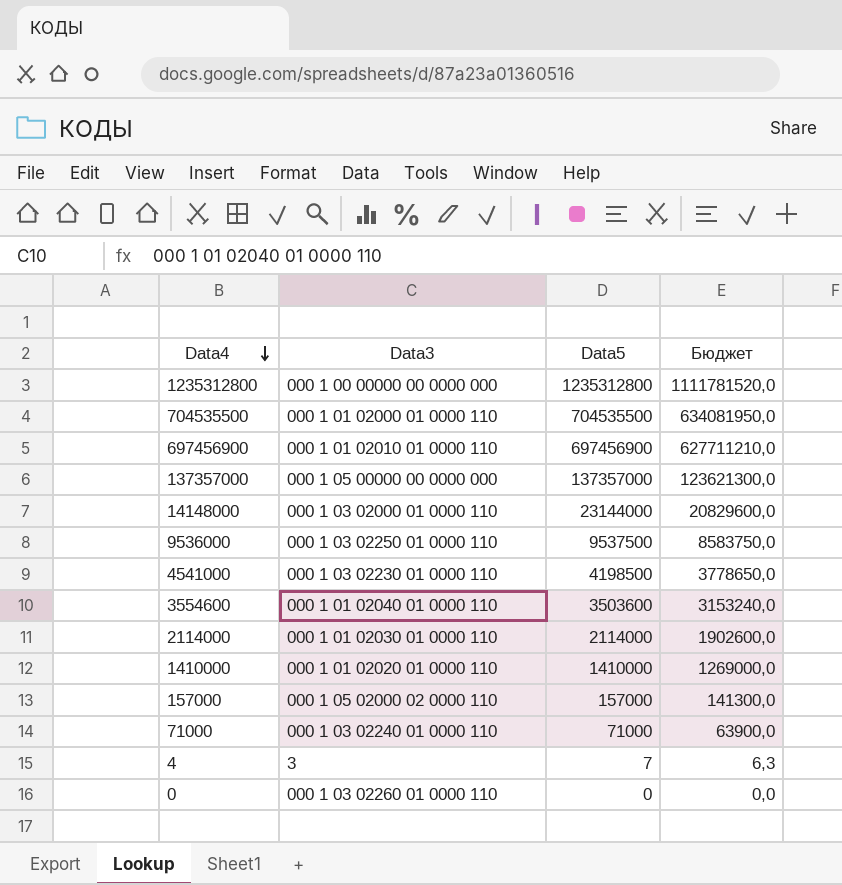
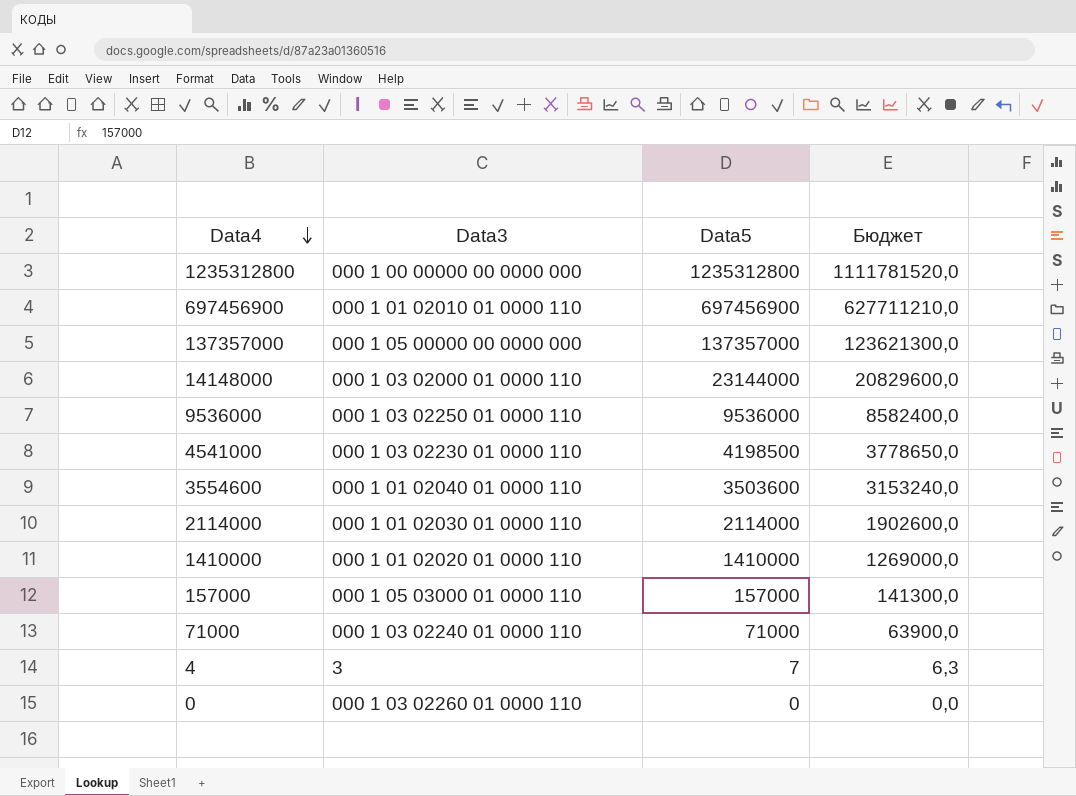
row 704535500: 000 1 01 02000 01 0000 110 | 704535500 | 634081950,0 -> none
9536000 | Data5: 9537500 -> 9536000
9536000 | Бюджет: 8583750,0 -> 8582400,0
157000 | Data3: 000 1 05 02000 02 0000 110 -> 000 1 05 03000 01 0000 110

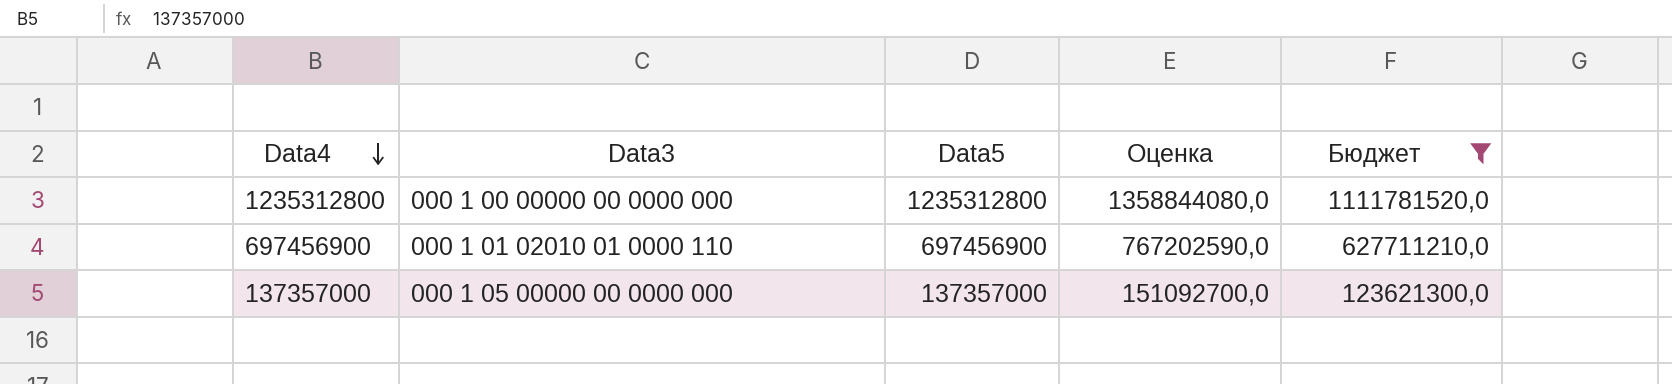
filter: none -> Бюджет >= 123621300,0
column Оценка | formula: none -> [Data5] * 1,1

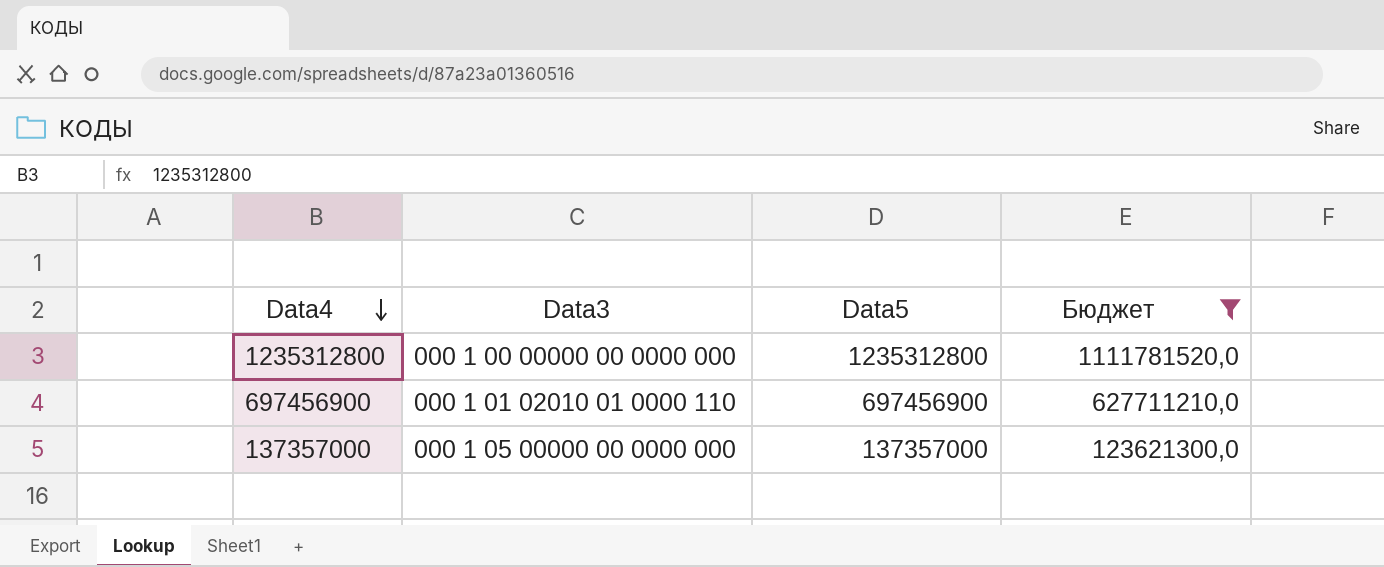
column Оценка | formula: [Data5] * 1,1 -> none

